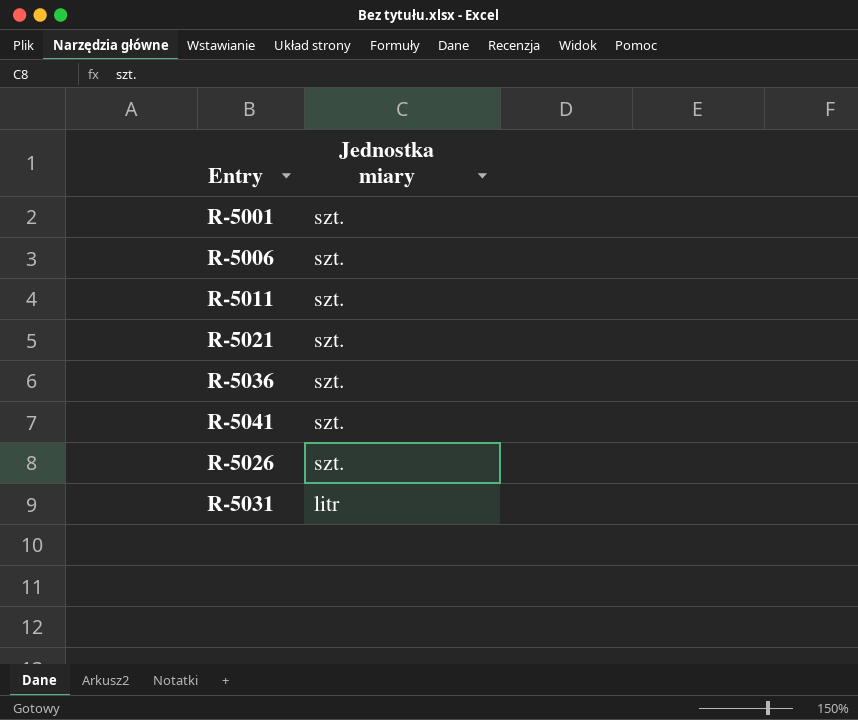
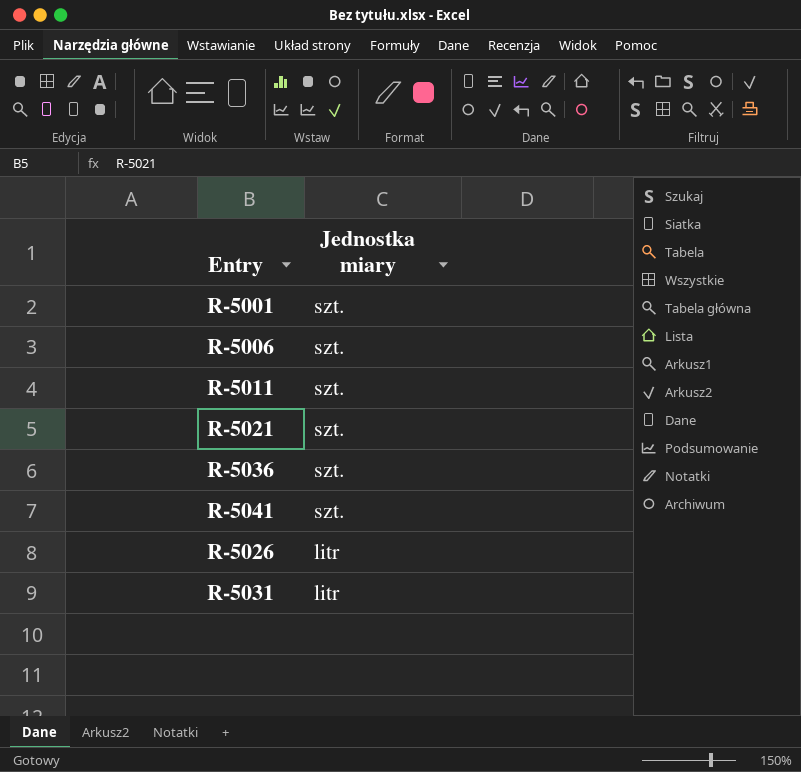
R-5026 | Jednostka miary: szt. -> litr

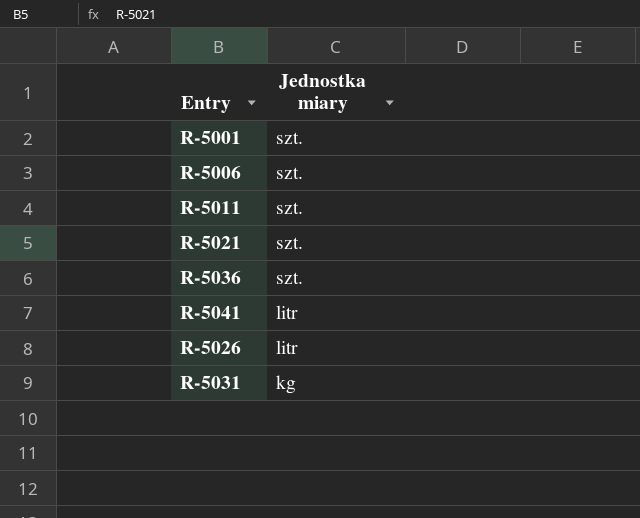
R-5041 | Jednostka miary: szt. -> litr
R-5031 | Jednostka miary: litr -> kg

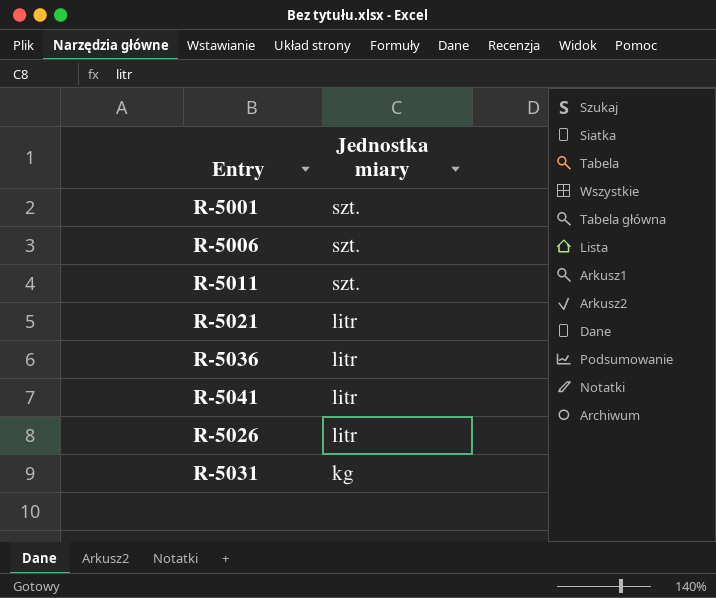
R-5021 | Jednostka miary: szt. -> litr
R-5036 | Jednostka miary: szt. -> litr

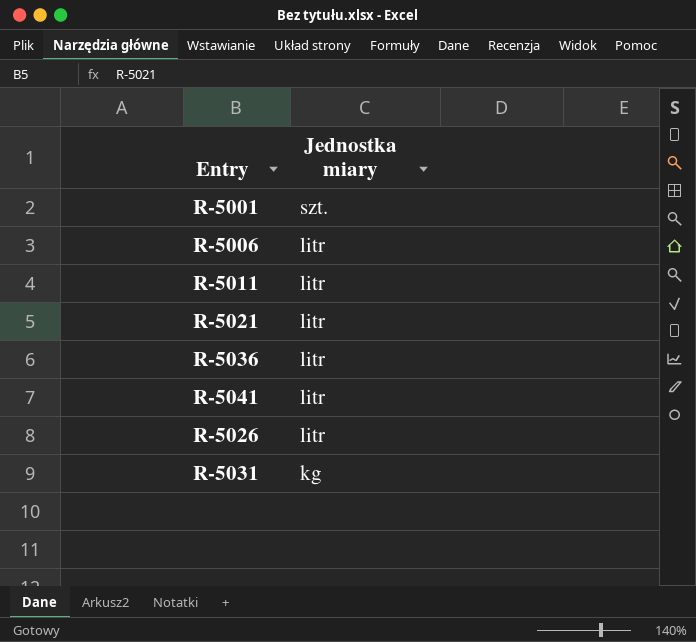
R-5006 | Jednostka miary: szt. -> litr
R-5011 | Jednostka miary: szt. -> litr

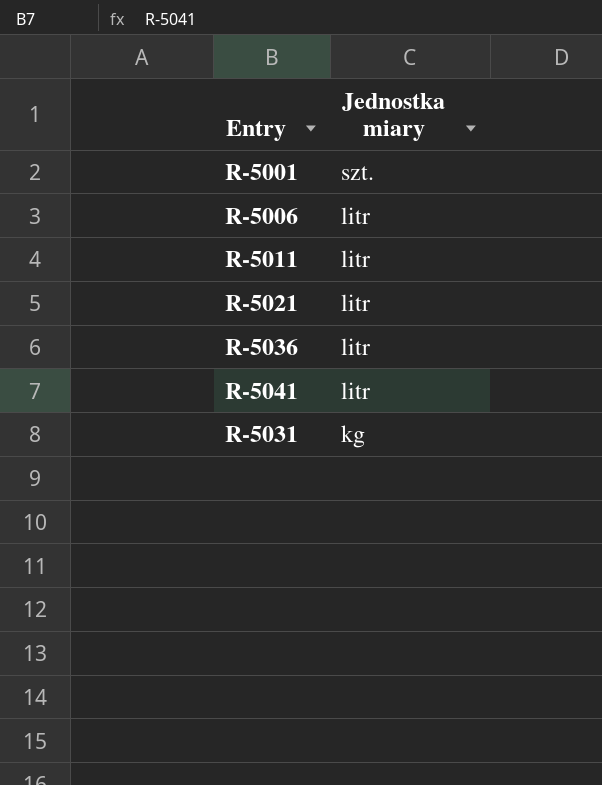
row R-5026: litr -> none

